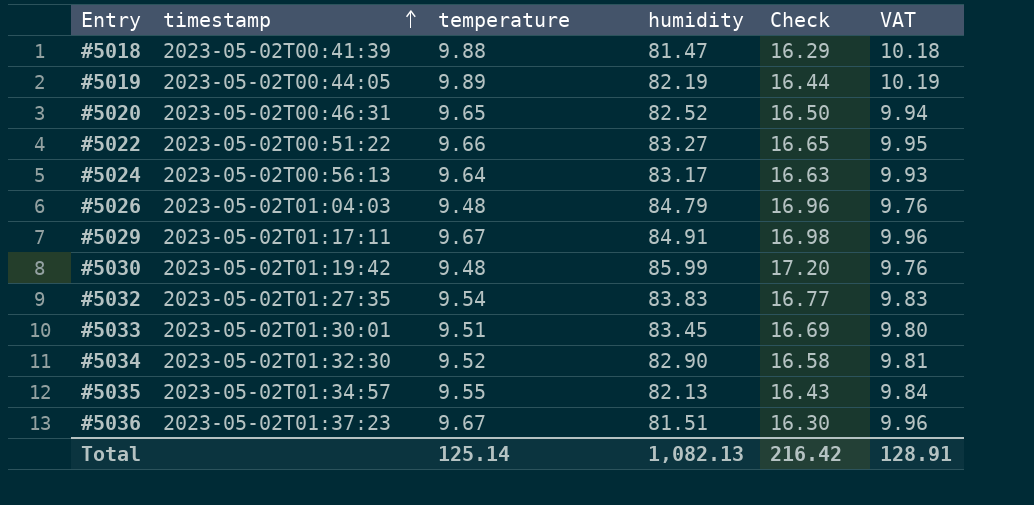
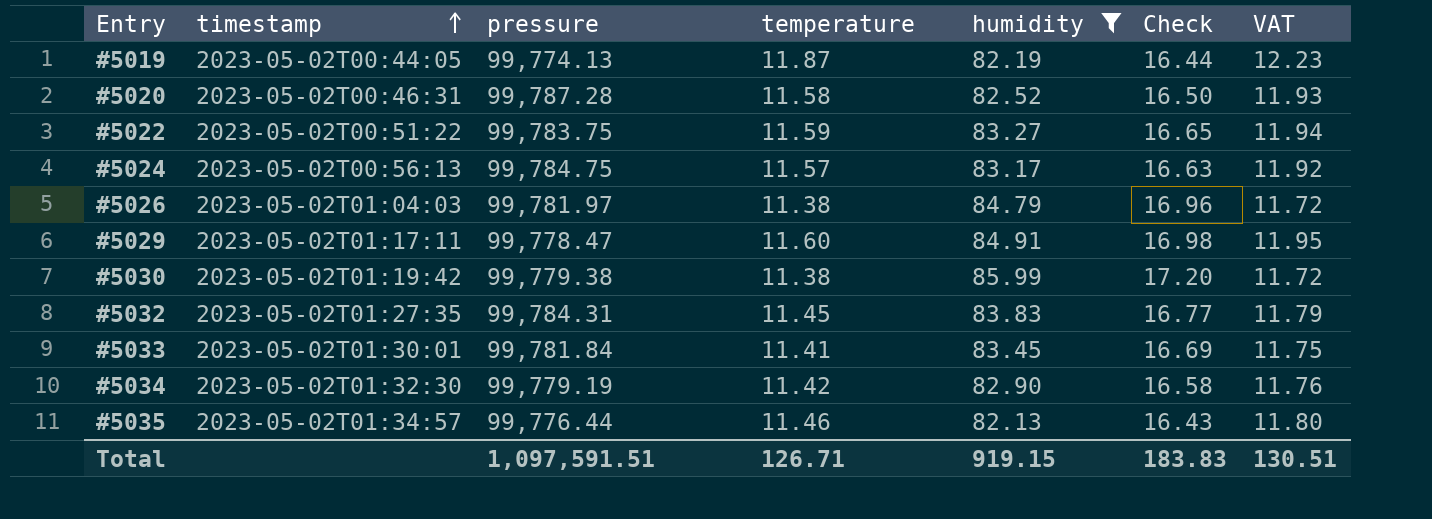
filter: none -> humidity >= 82.13
column pressure | position: none -> 3
#5019 | temperature: 9.89 -> 11.87
#5019 | VAT: 10.19 -> 12.23
#5020 | temperature: 9.65 -> 11.58
#5020 | VAT: 9.94 -> 11.93
#5022 | temperature: 9.66 -> 11.59
#5022 | VAT: 9.95 -> 11.94
#5024 | temperature: 9.64 -> 11.57
#5024 | VAT: 9.93 -> 11.92
#5026 | temperature: 9.48 -> 11.38
#5026 | VAT: 9.76 -> 11.72
#5029 | temperature: 9.67 -> 11.60
#5029 | VAT: 9.96 -> 11.95
#5030 | temperature: 9.48 -> 11.38
#5030 | VAT: 9.76 -> 11.72
#5032 | temperature: 9.54 -> 11.45
#5032 | VAT: 9.83 -> 11.79
#5033 | temperature: 9.51 -> 11.41
#5033 | VAT: 9.80 -> 11.75
#5034 | temperature: 9.52 -> 11.42
#5034 | VAT: 9.81 -> 11.76
#5035 | temperature: 9.55 -> 11.46
#5035 | VAT: 9.84 -> 11.80
Total | temperature: 125.14 -> 126.71
Total | humidity: 1,082.13 -> 919.15
Total | Check: 216.42 -> 183.83
Total | VAT: 128.91 -> 130.51

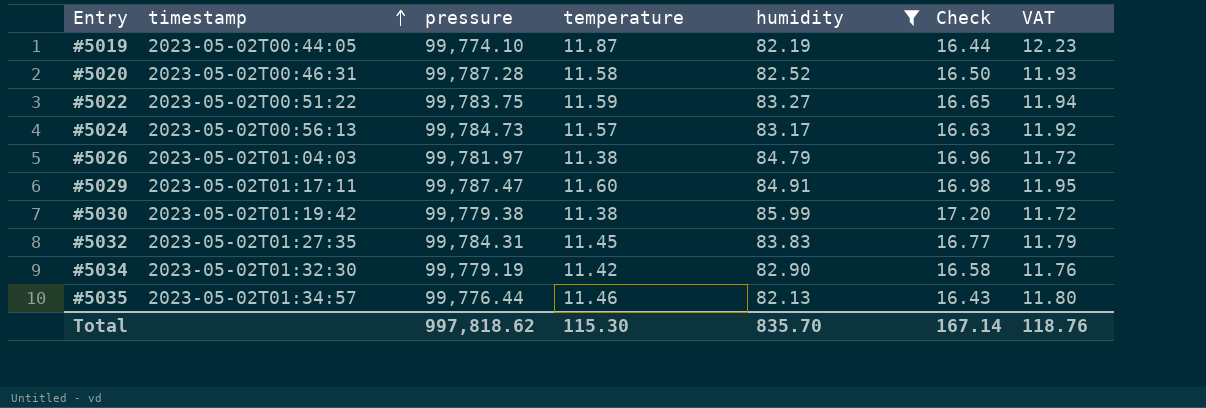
row #5033: 2023-05-02T01:30:01 | 99,781.84 | 11.41 | 83.45 | 16.69 | 11.75 -> none
#5019 | pressure: 99,774.13 -> 99,774.10
#5024 | pressure: 99,784.75 -> 99,784.73
#5029 | pressure: 99,778.47 -> 99,787.47
Total | pressure: 1,097,591.51 -> 997,818.62
Total | temperature: 126.71 -> 115.30
Total | humidity: 919.15 -> 835.70
Total | Check: 183.83 -> 167.14
Total | VAT: 130.51 -> 118.76

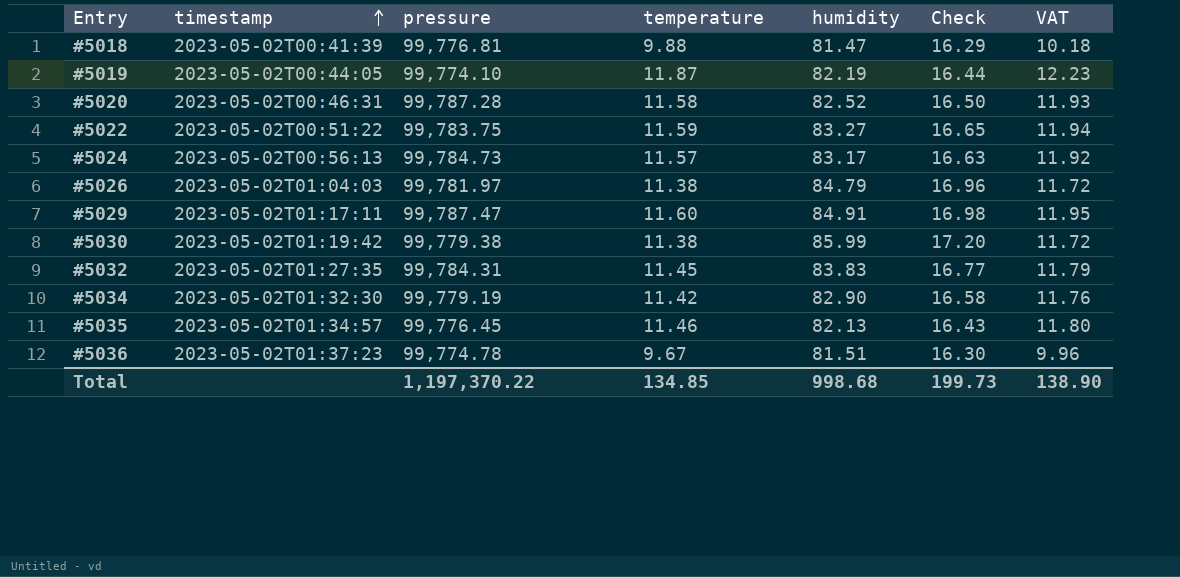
filter: humidity >= 82.13 -> none
#5035 | pressure: 99,776.44 -> 99,776.45
Total | pressure: 997,818.62 -> 1,197,370.22
Total | temperature: 115.30 -> 134.85
Total | humidity: 835.70 -> 998.68
Total | Check: 167.14 -> 199.73
Total | VAT: 118.76 -> 138.90

